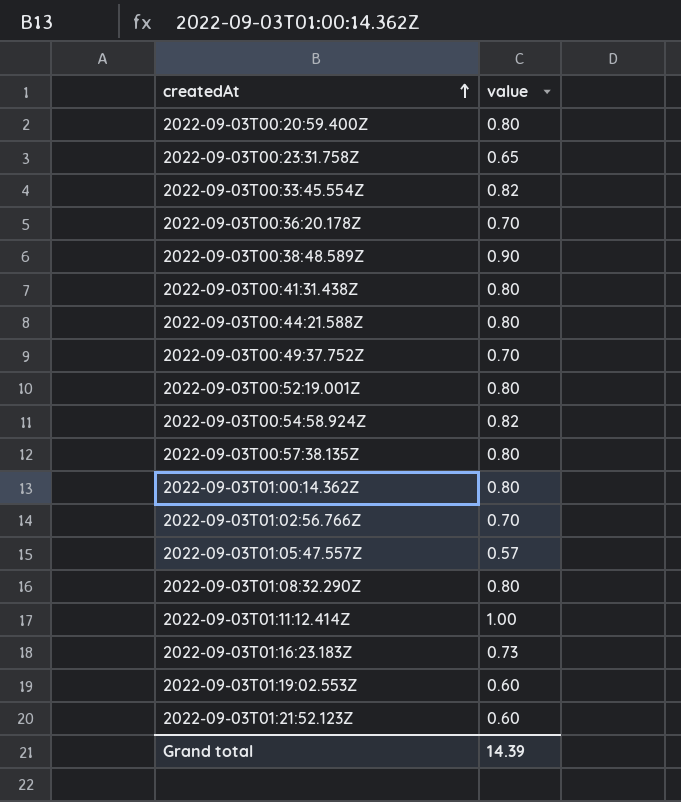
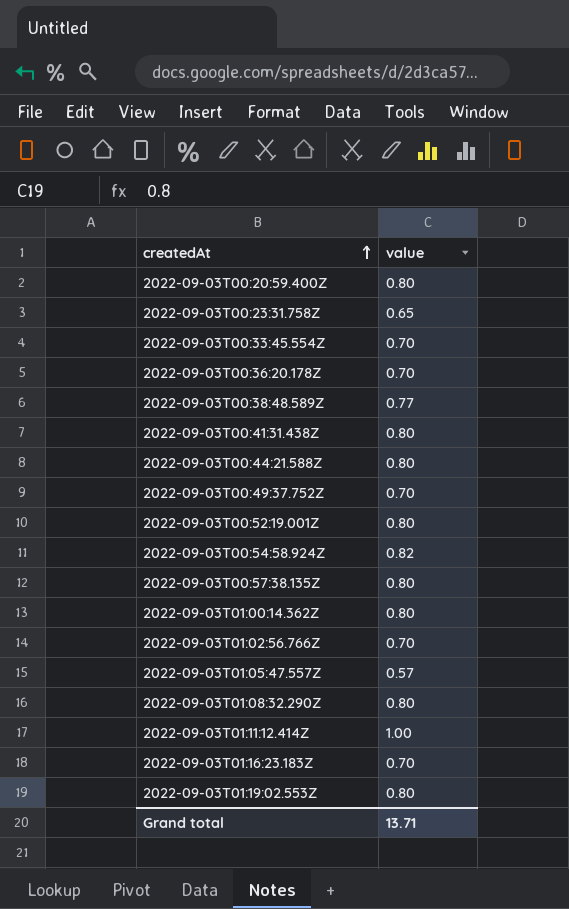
row 2022-09-03T01:21:52.123Z: 0.60 -> none
2022-09-03T00:33:45.554Z | value: 0.82 -> 0.70
2022-09-03T00:38:48.589Z | value: 0.90 -> 0.77
2022-09-03T01:16:23.183Z | value: 0.73 -> 0.70
2022-09-03T01:19:02.553Z | value: 0.60 -> 0.80
Grand total | value: 14.39 -> 13.71

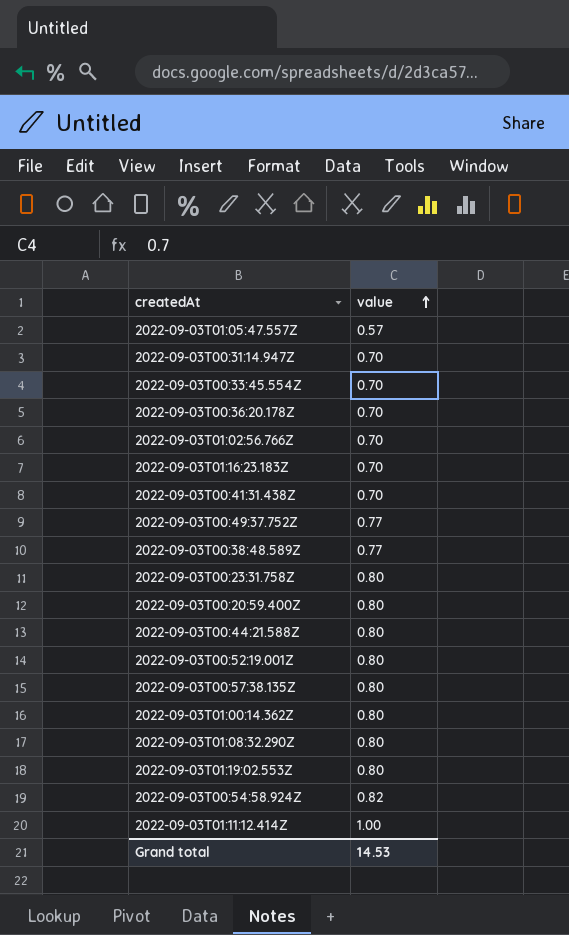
row order: createdAt ascending -> value ascending
row 2022-09-03T00:31:14.947Z: none -> 0.70
2022-09-03T00:41:31.438Z | value: 0.80 -> 0.70
2022-09-03T00:49:37.752Z | value: 0.70 -> 0.77
2022-09-03T00:23:31.758Z | value: 0.65 -> 0.80
Grand total | value: 13.71 -> 14.53

